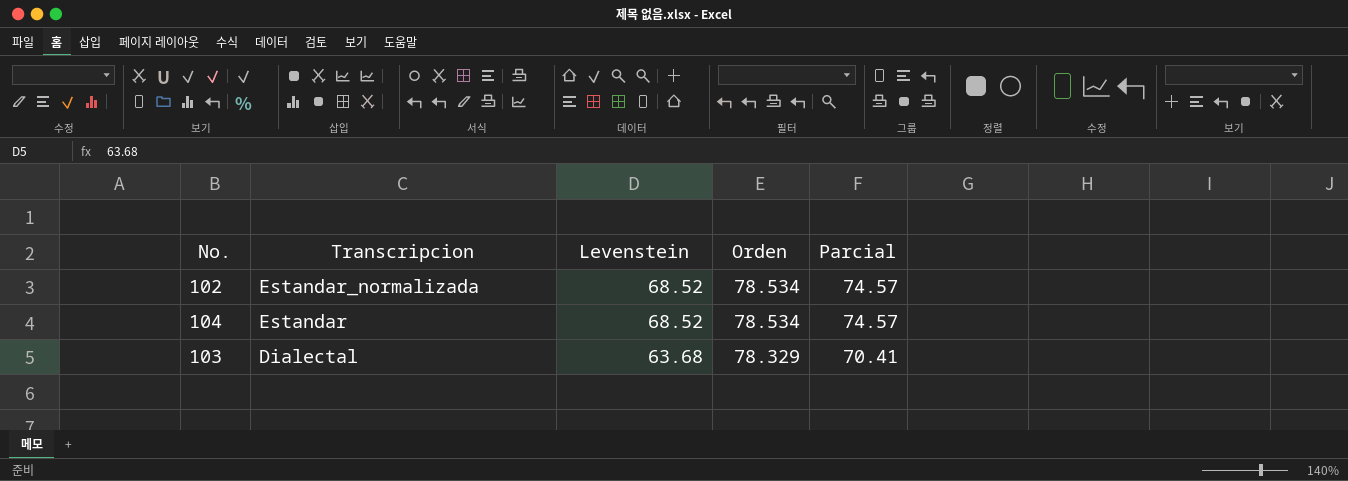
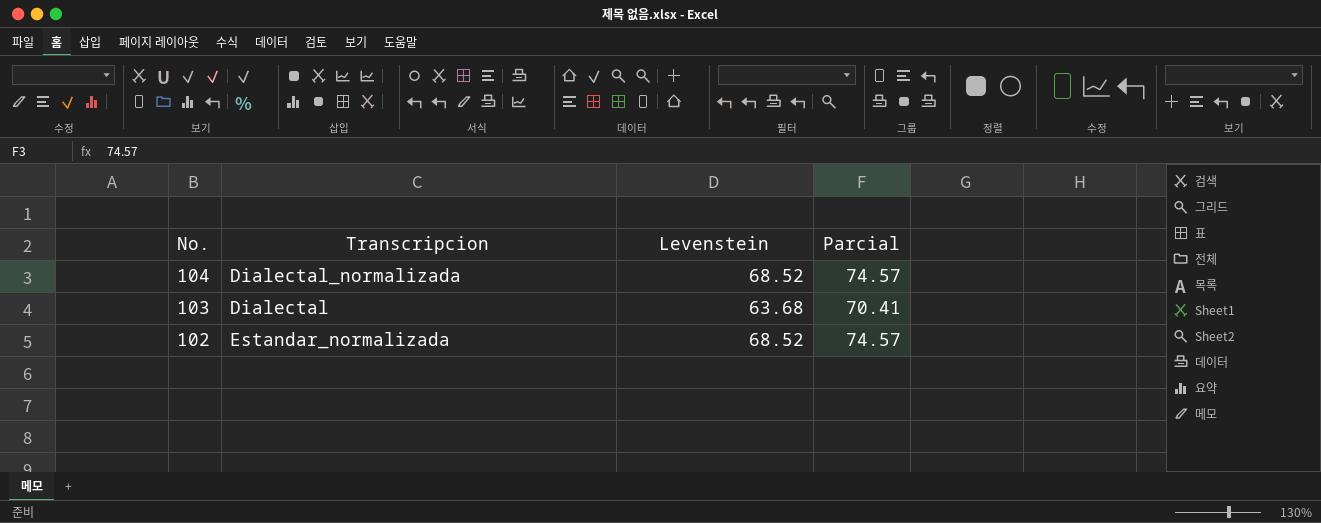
row order: Transcripcion descending -> No. descending
column Orden | position: 4 -> none
104 | Transcripcion: Estandar -> Dialectal_normalizada

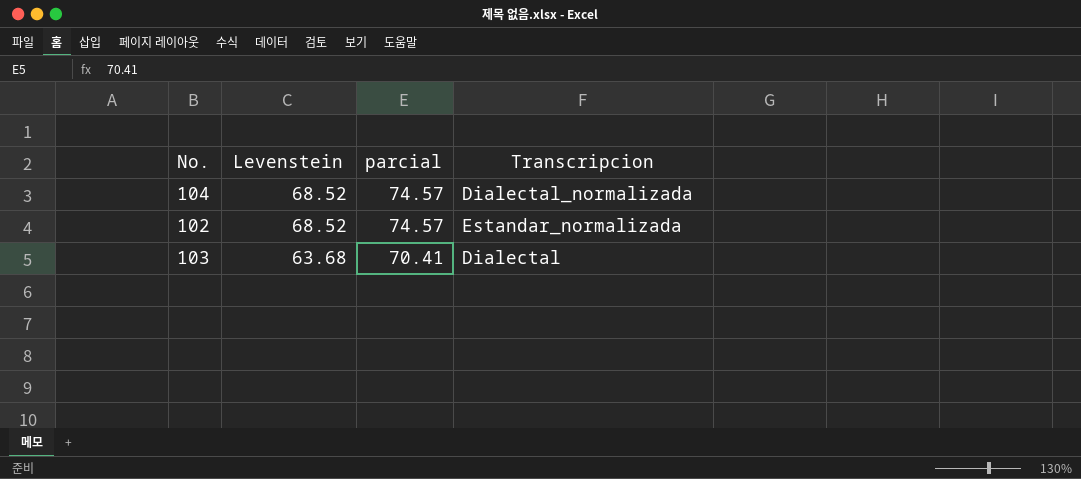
row order: No. descending -> Levenstein descending
column name: Parcial -> parcial
column Transcripcion | position: 2 -> 4

